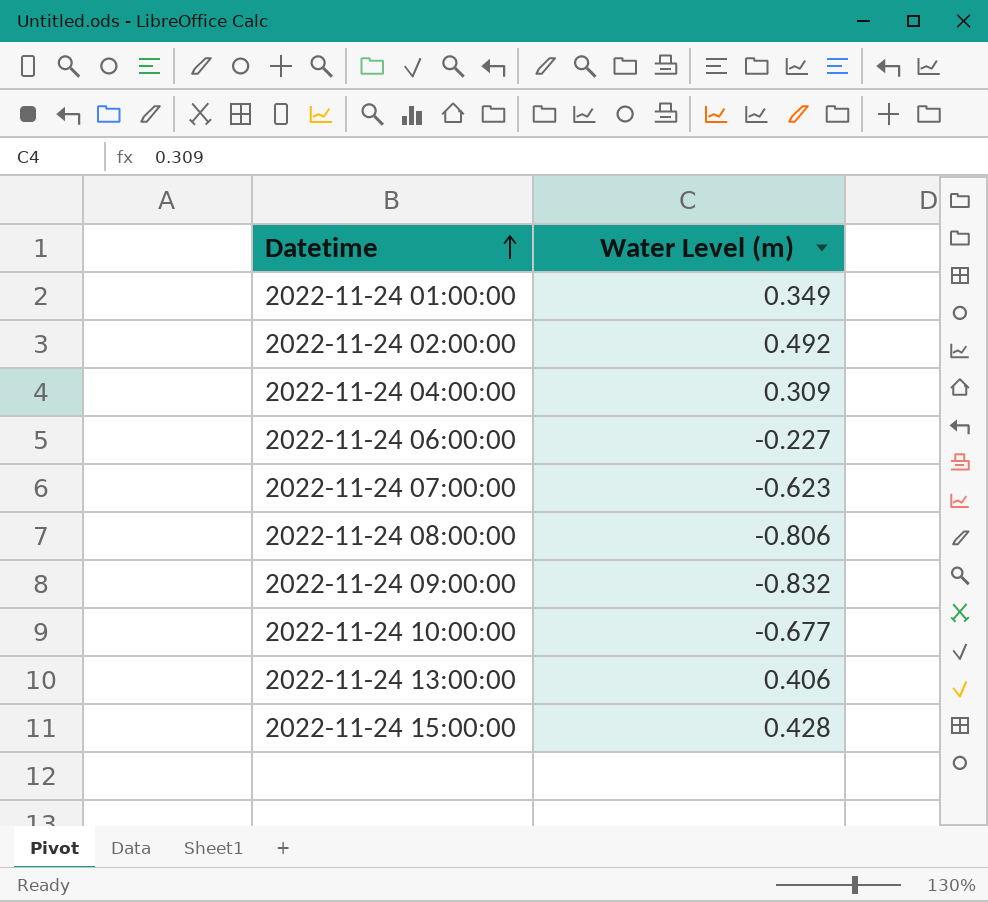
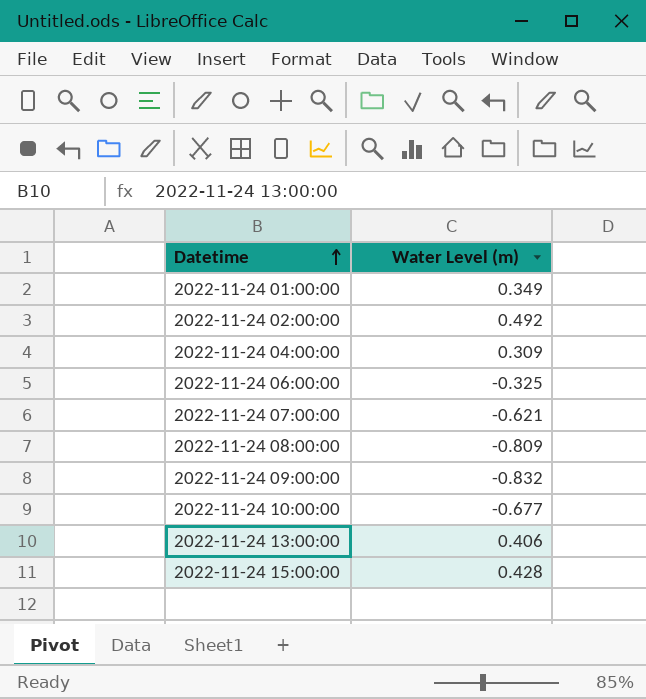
2022-11-24 06:00:00 | Water Level (m): -0.227 -> -0.325
2022-11-24 07:00:00 | Water Level (m): -0.623 -> -0.621
2022-11-24 08:00:00 | Water Level (m): -0.806 -> -0.809

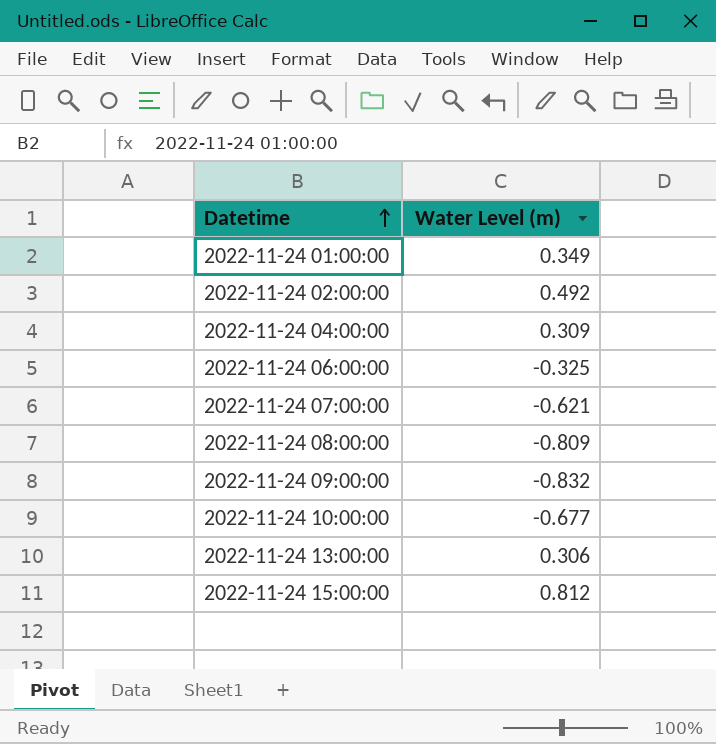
2022-11-24 13:00:00 | Water Level (m): 0.406 -> 0.306
2022-11-24 15:00:00 | Water Level (m): 0.428 -> 0.812

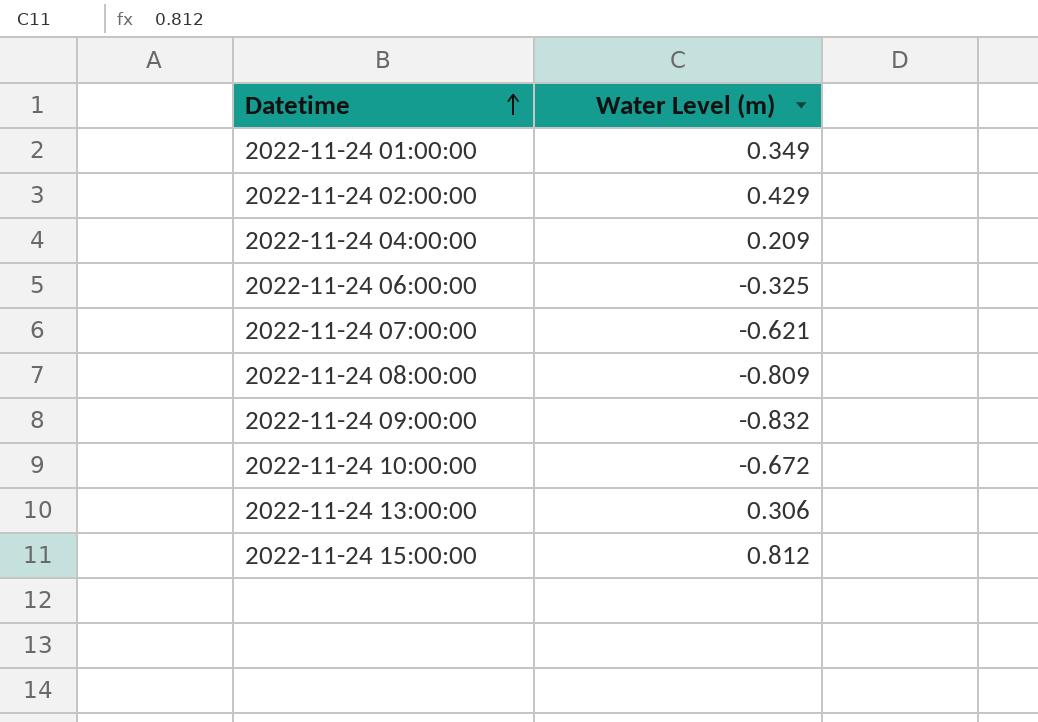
2022-11-24 02:00:00 | Water Level (m): 0.492 -> 0.429
2022-11-24 04:00:00 | Water Level (m): 0.309 -> 0.209
2022-11-24 10:00:00 | Water Level (m): -0.677 -> -0.672

